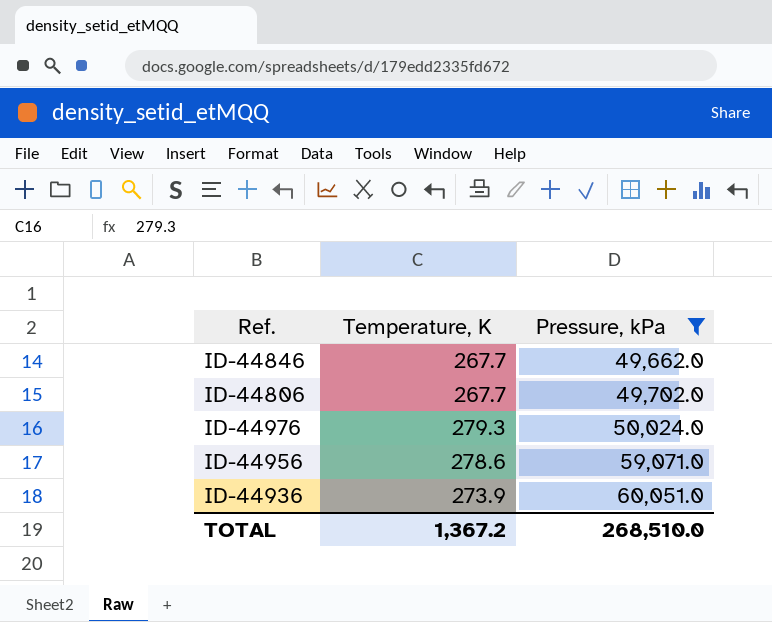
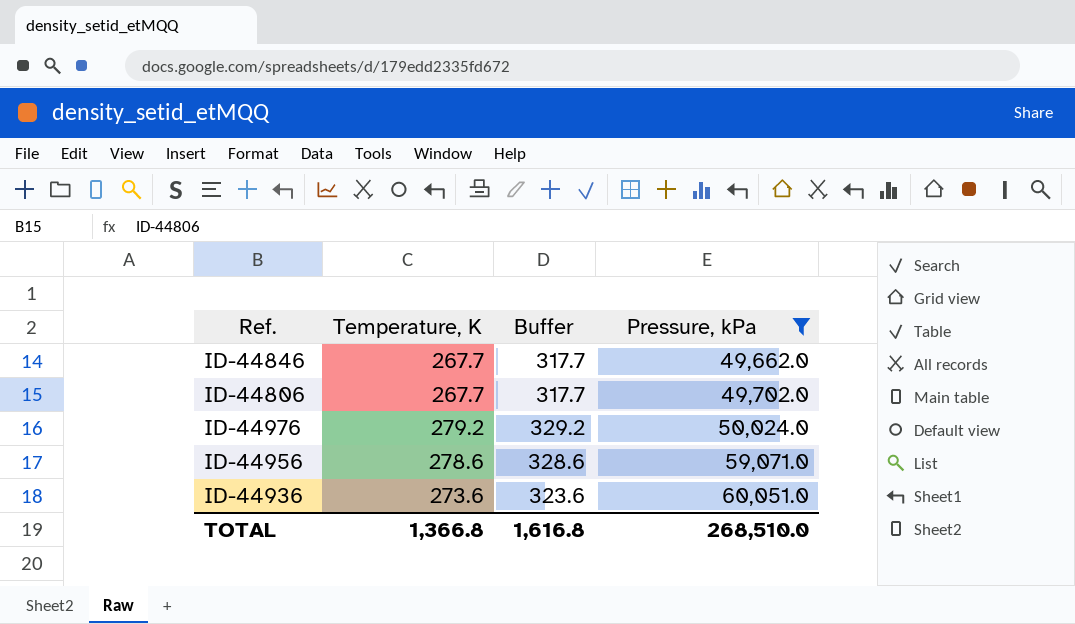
column Buffer | formula: none -> [Temperature, K] + 50
ID-44976 | Temperature, K: 279.3 -> 279.2
ID-44936 | Temperature, K: 273.9 -> 273.6
TOTAL | Temperature, K: 1,367.2 -> 1,366.8

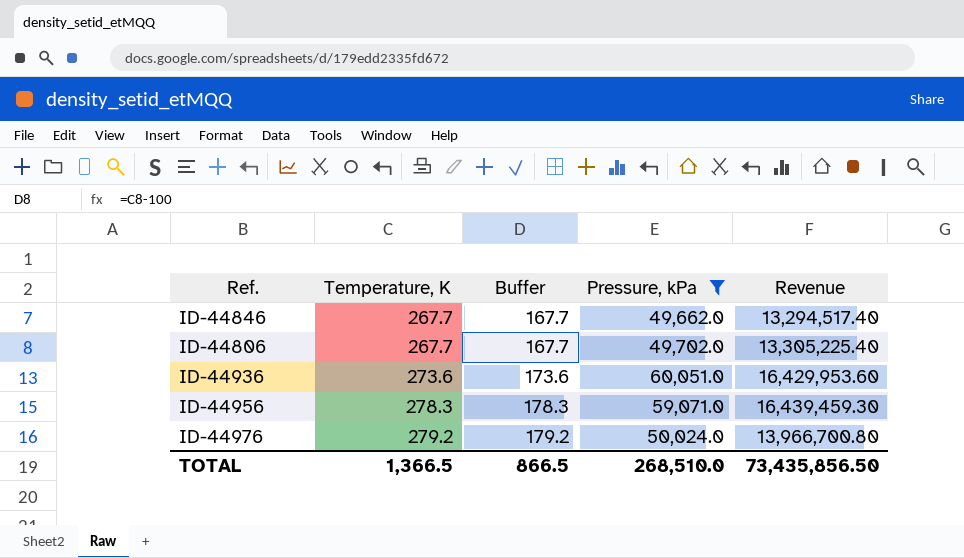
row order: Pressure, kPa ascending -> Temperature, K ascending
column Buffer | formula: [Temperature, K] + 50 -> [Temperature, K] - 100
column Revenue | formula: none -> [Temperature, K] * [Pressure, kPa]
ID-44956 | Temperature, K: 278.6 -> 278.3
TOTAL | Temperature, K: 1,366.8 -> 1,366.5
TOTAL | Buffer: 1,616.8 -> 866.5

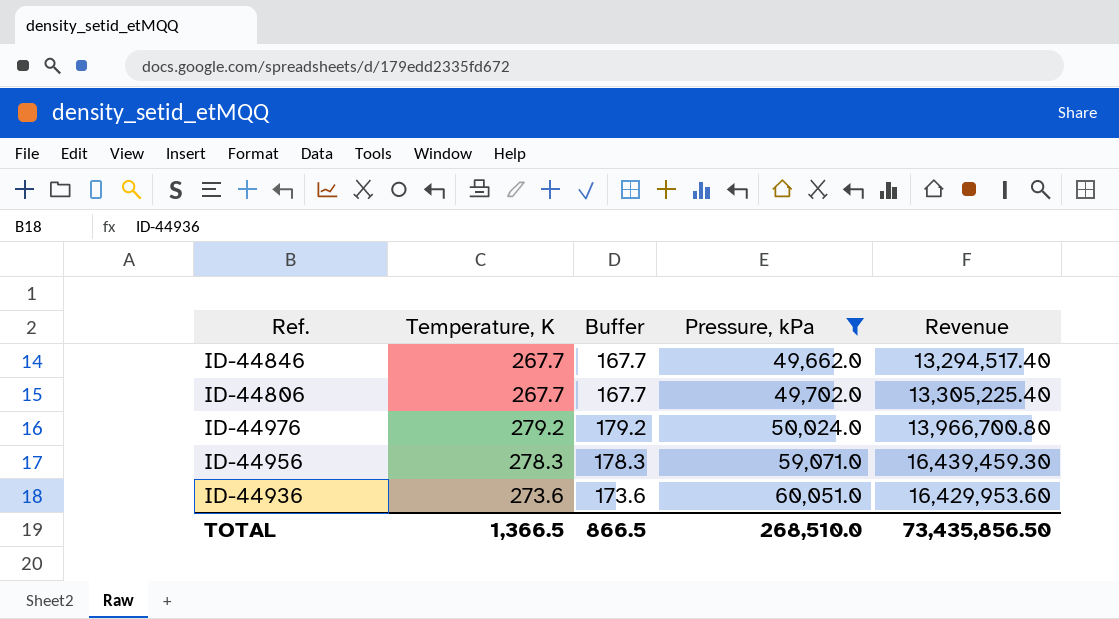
row order: Temperature, K ascending -> Pressure, kPa ascending

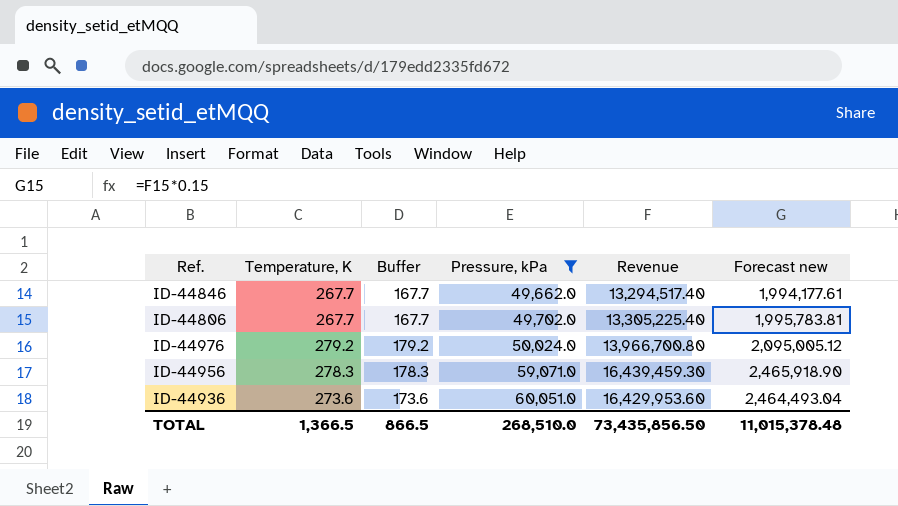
column Forecast new | formula: none -> [Revenue] * 0.15

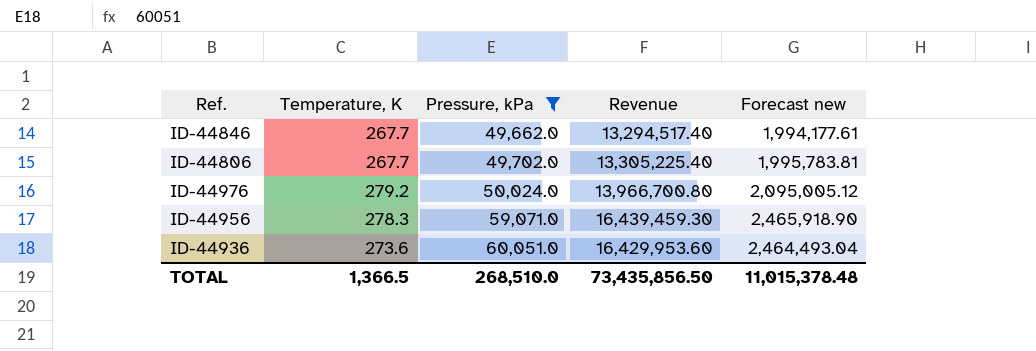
column Buffer | formula: [Temperature, K] - 100 -> none

